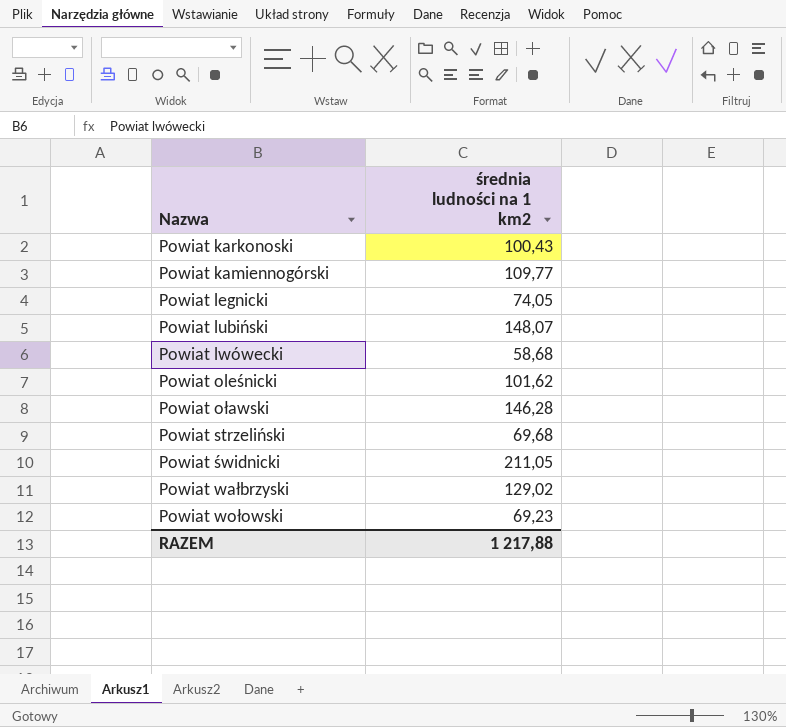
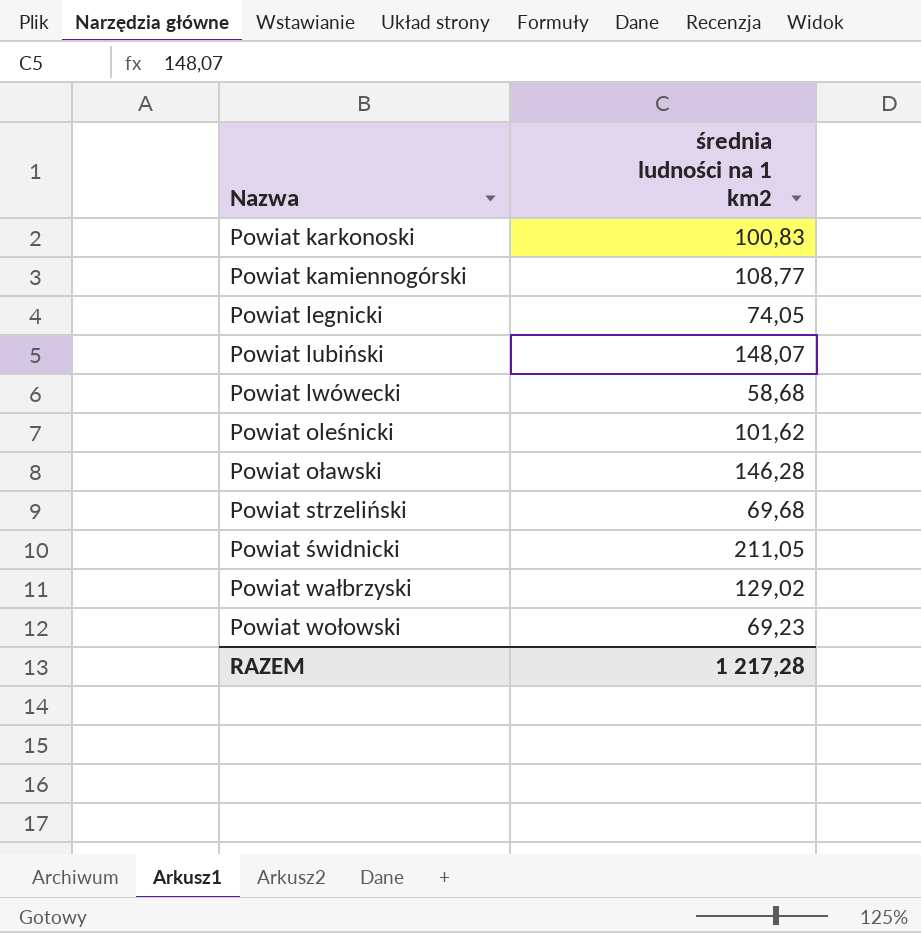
Powiat karkonoski | średnia ludności na 1 km2: 100,43 -> 100,83
Powiat kamiennogórski | średnia ludności na 1 km2: 109,77 -> 108,77
RAZEM | średnia ludności na 1 km2: 1 217,88 -> 1 217,28

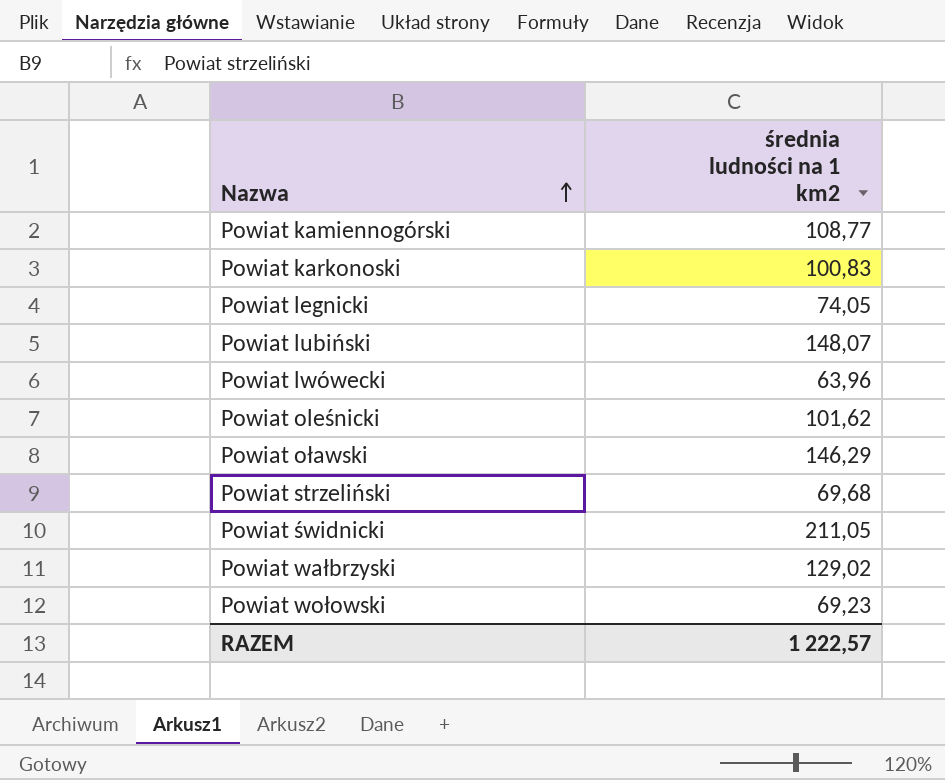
row order: none -> Nazwa ascending
Powiat lwówecki | średnia ludności na 1 km2: 58,68 -> 63,96
Powiat oławski | średnia ludności na 1 km2: 146,28 -> 146,29
RAZEM | średnia ludności na 1 km2: 1 217,28 -> 1 222,57

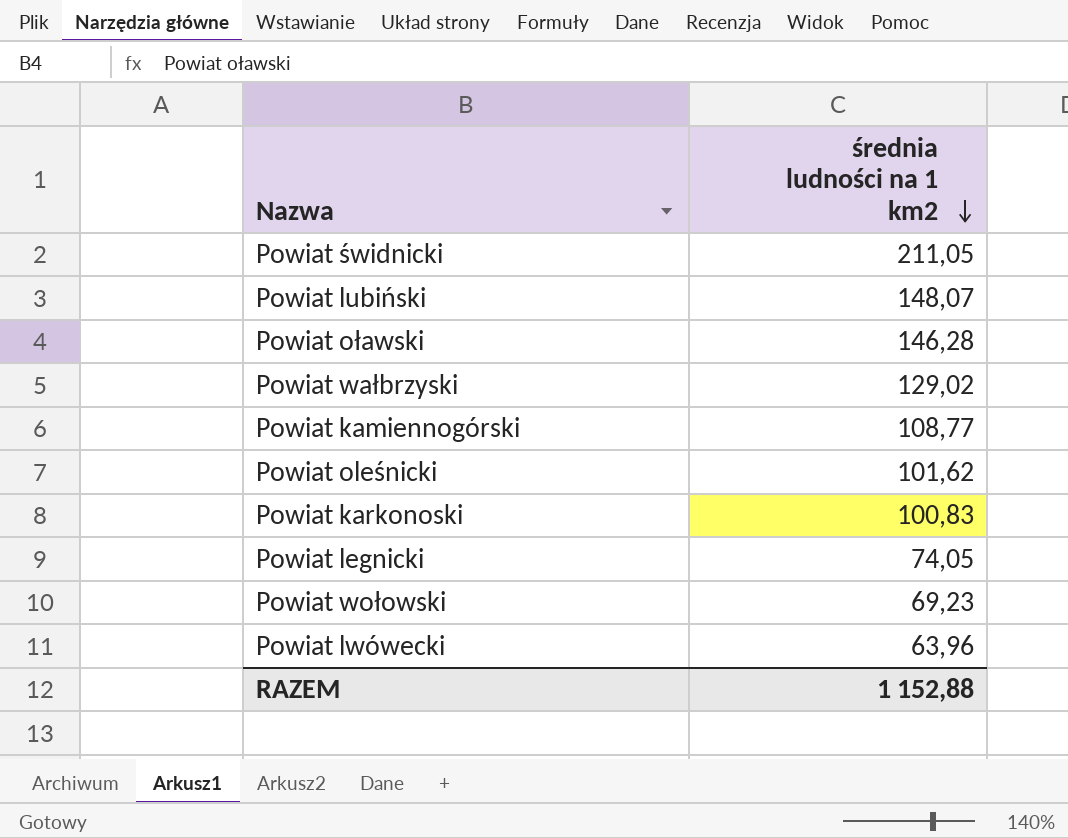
row order: Nazwa ascending -> średnia ludności na 1 km2 descending
row Powiat strzeliński: 69,68 -> none
Powiat oławski | średnia ludności na 1 km2: 146,29 -> 146,28
RAZEM | średnia ludności na 1 km2: 1 222,57 -> 1 152,88

